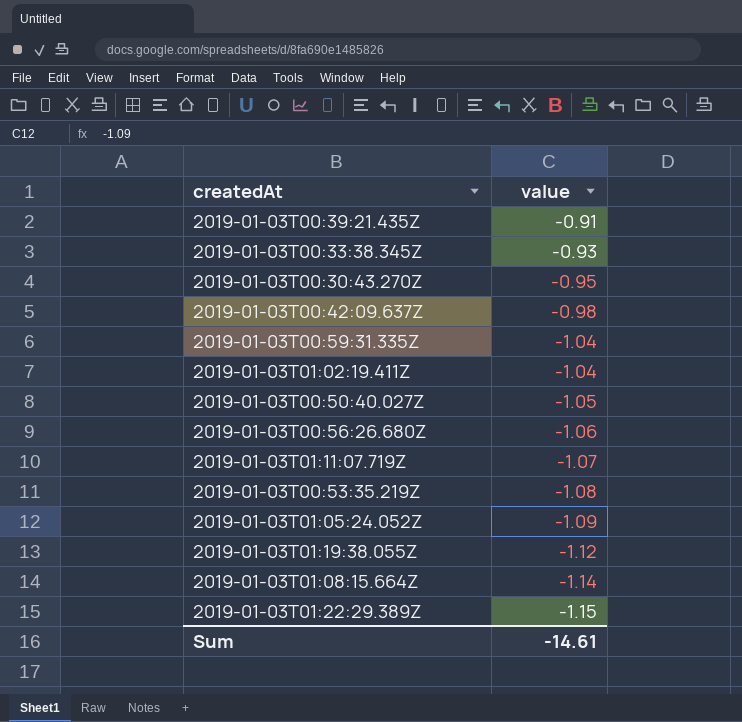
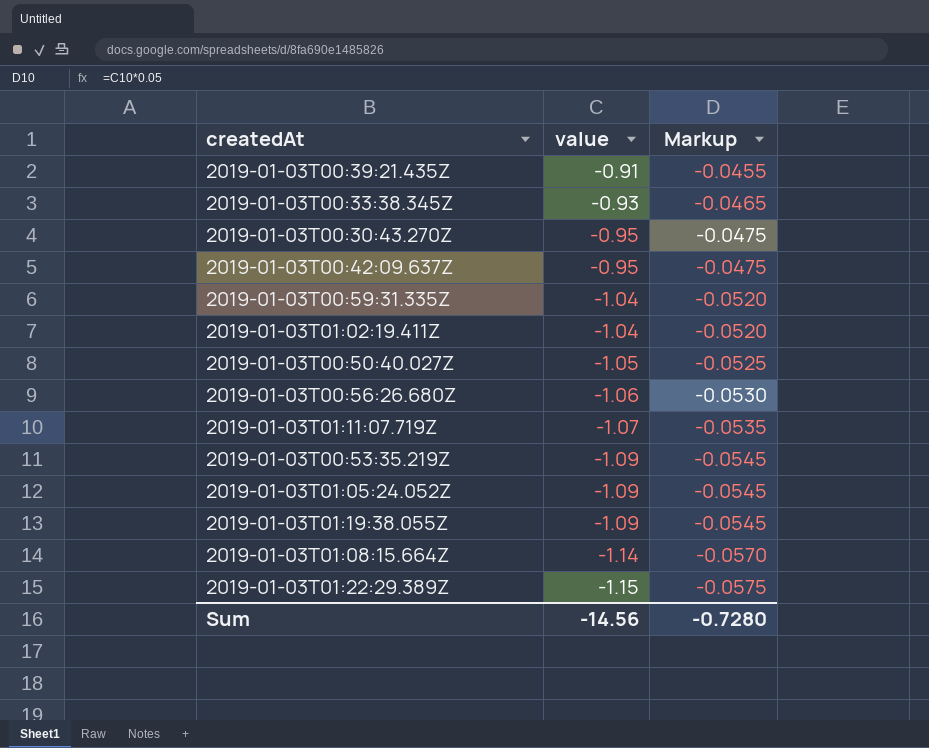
column Markup | formula: none -> [value] * 0.05
2019-01-03T00:42:09.637Z | value: -0.98 -> -0.95
2019-01-03T00:53:35.219Z | value: -1.08 -> -1.09
2019-01-03T01:19:38.055Z | value: -1.12 -> -1.09
Sum | value: -14.61 -> -14.56

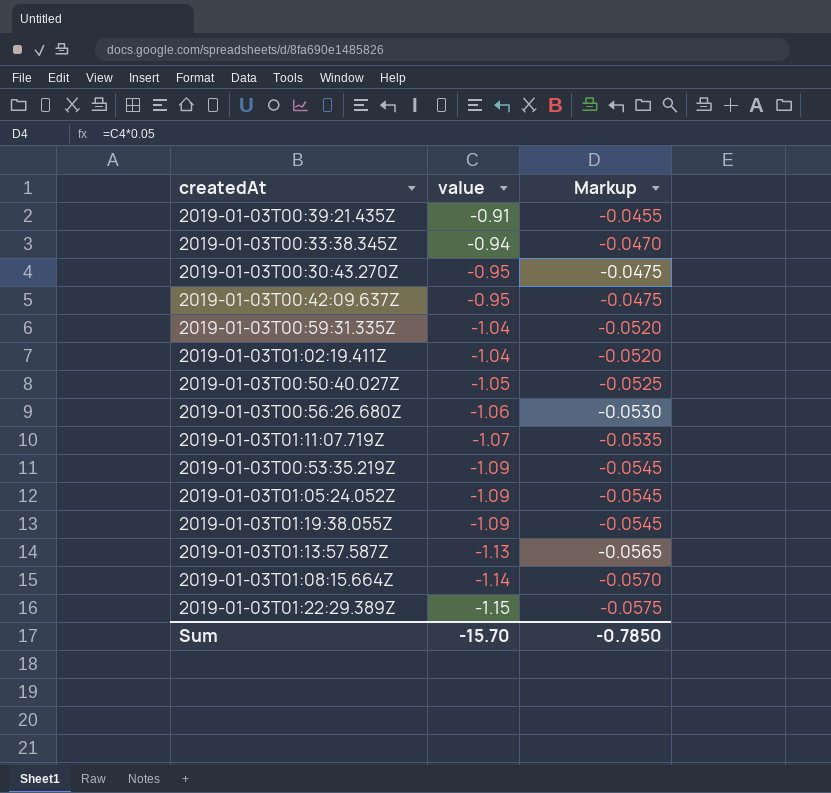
2019-01-03T00:33:38.345Z | value: -0.93 -> -0.94
2019-01-03T00:33:38.345Z | Markup: -0.0465 -> -0.0470
row 2019-01-03T01:13:57.587Z: none -> -1.13 | -0.0565
Sum | value: -14.56 -> -15.70
Sum | Markup: -0.7280 -> -0.7850

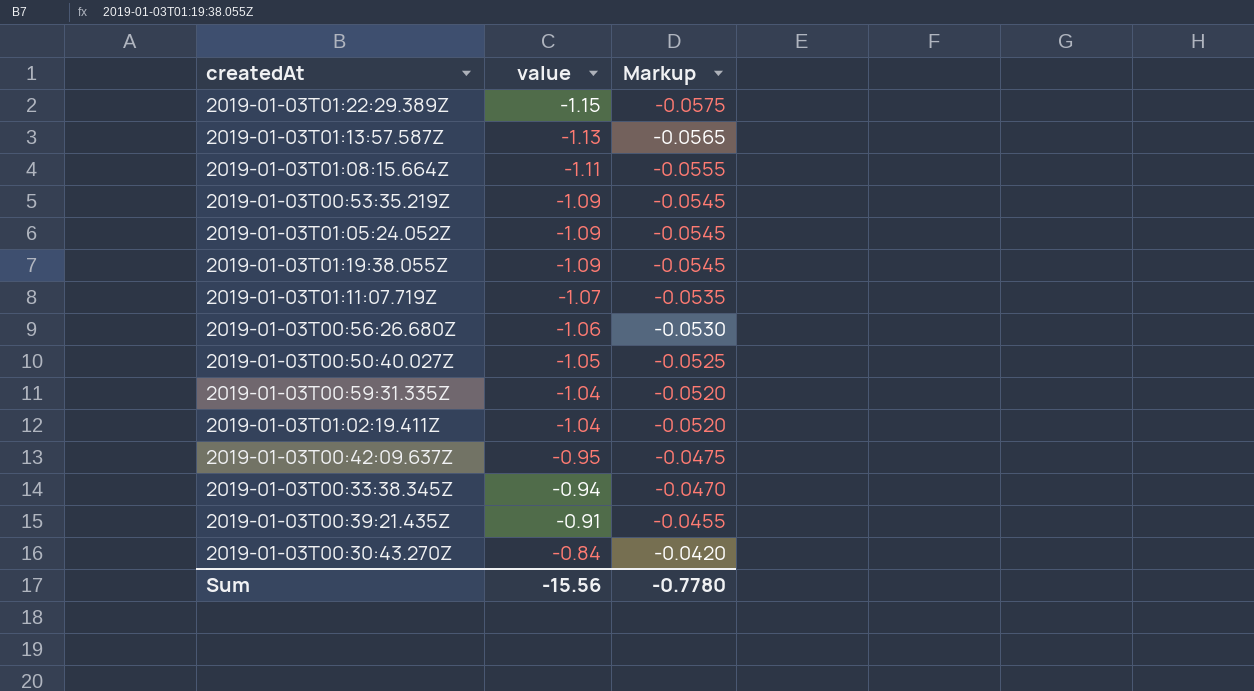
row order: value descending -> value ascending
2019-01-03T01:08:15.664Z | value: -1.14 -> -1.11
2019-01-03T01:08:15.664Z | Markup: -0.0570 -> -0.0555
2019-01-03T00:30:43.270Z | value: -0.95 -> -0.84
2019-01-03T00:30:43.270Z | Markup: -0.0475 -> -0.0420
Sum | value: -15.70 -> -15.56
Sum | Markup: -0.7850 -> -0.7780

